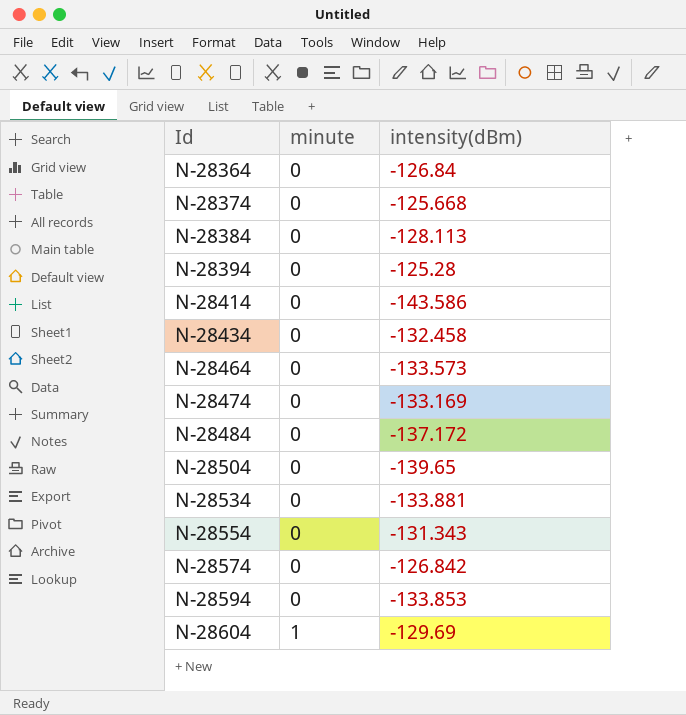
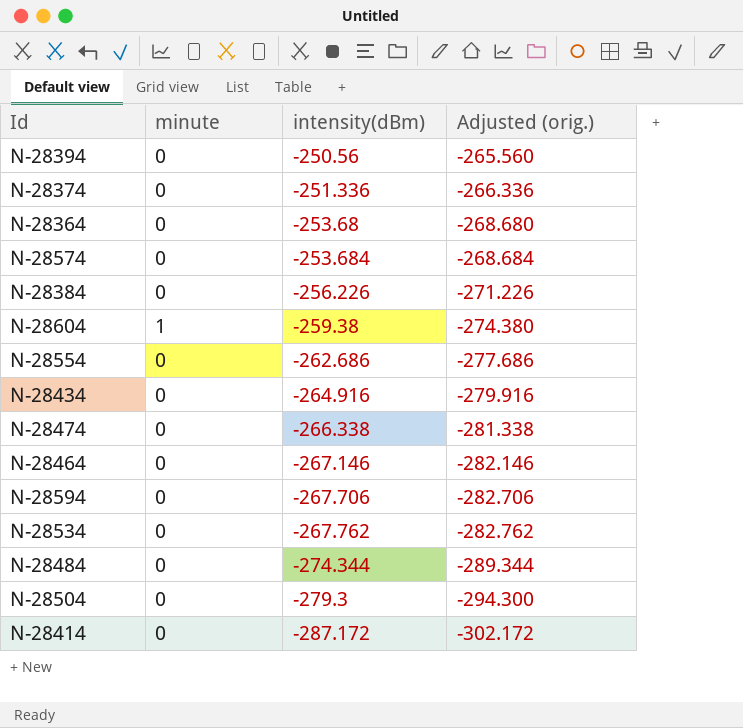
row order: Id ascending -> intensity(dBm) descending
column Adjusted (orig.) | formula: none -> [intensity(dBm)] - 15
N-28394 | intensity(dBm): -125.28 -> -250.56
N-28374 | intensity(dBm): -125.668 -> -251.336
N-28364 | intensity(dBm): -126.84 -> -253.68
N-28574 | intensity(dBm): -126.842 -> -253.684
N-28384 | intensity(dBm): -128.113 -> -256.226
N-28604 | intensity(dBm): -129.69 -> -259.38
N-28554 | intensity(dBm): -131.343 -> -262.686
N-28434 | intensity(dBm): -132.458 -> -264.916
N-28474 | intensity(dBm): -133.169 -> -266.338
N-28464 | intensity(dBm): -133.573 -> -267.146
N-28594 | intensity(dBm): -133.853 -> -267.706
N-28534 | intensity(dBm): -133.881 -> -267.762
N-28484 | intensity(dBm): -137.172 -> -274.344
N-28504 | intensity(dBm): -139.65 -> -279.3
N-28414 | intensity(dBm): -143.586 -> -287.172

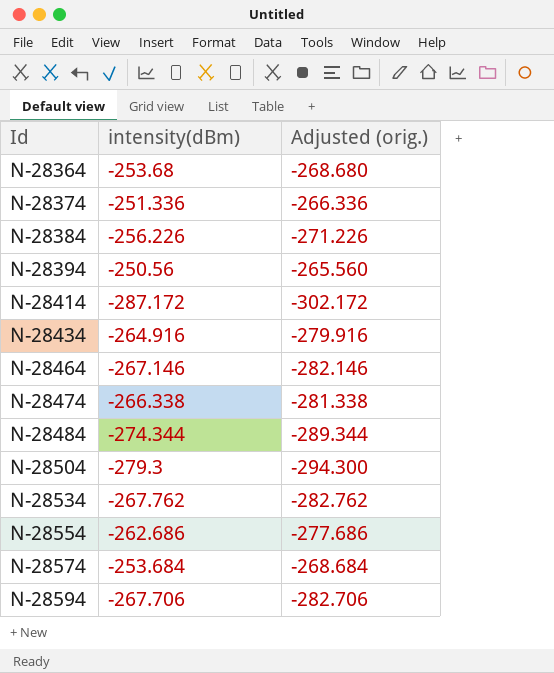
row order: intensity(dBm) descending -> Id ascending
column minute | position: 2 -> none
row N-28604: 1 | -259.38 | -274.380 -> none

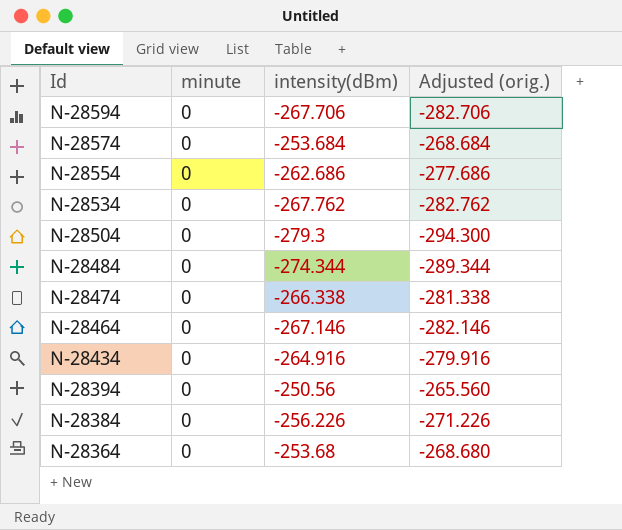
row order: Id ascending -> Id descending
column minute | position: none -> 2
row N-28374: -251.336 | -266.336 -> none
row N-28414: -287.172 | -302.172 -> none

